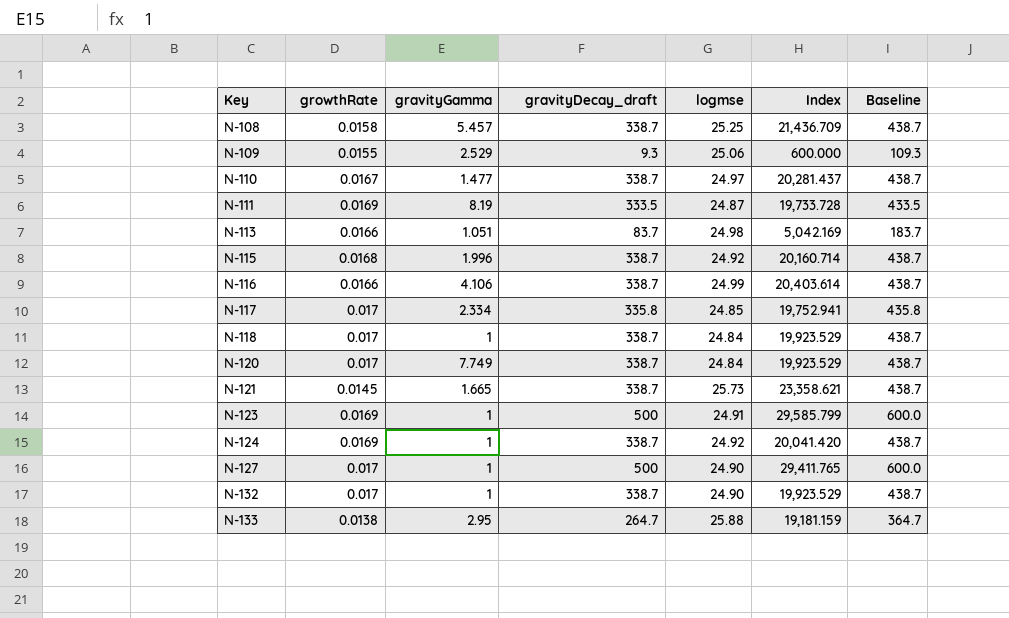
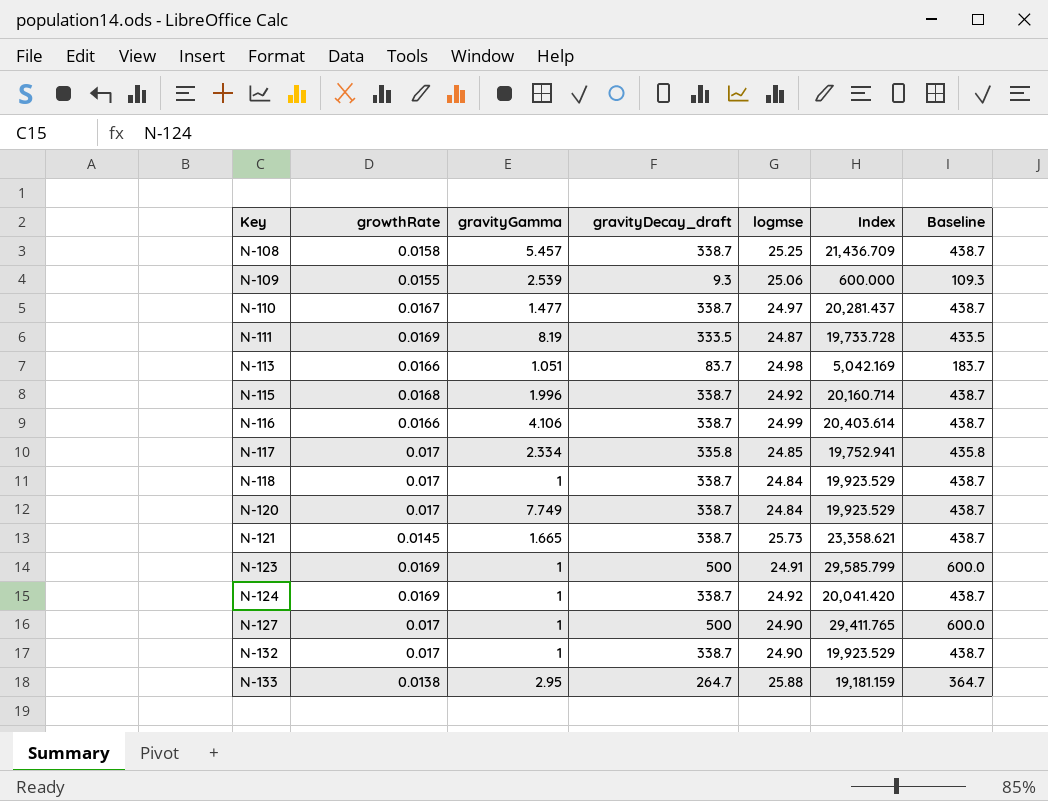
N-109 | gravityGamma: 2.529 -> 2.539

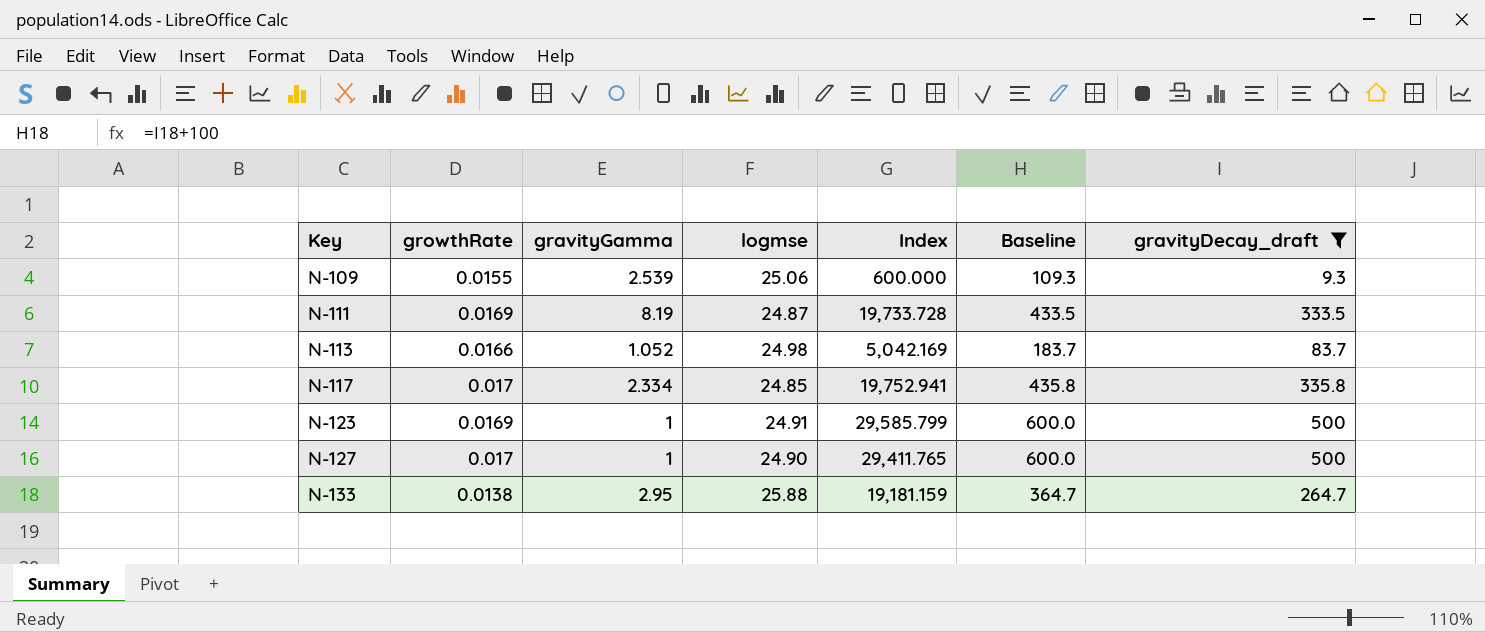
filter: none -> gravityDecay_draft != 338.7
column gravityDecay_draft | position: 4 -> 7
N-113 | gravityGamma: 1.051 -> 1.052

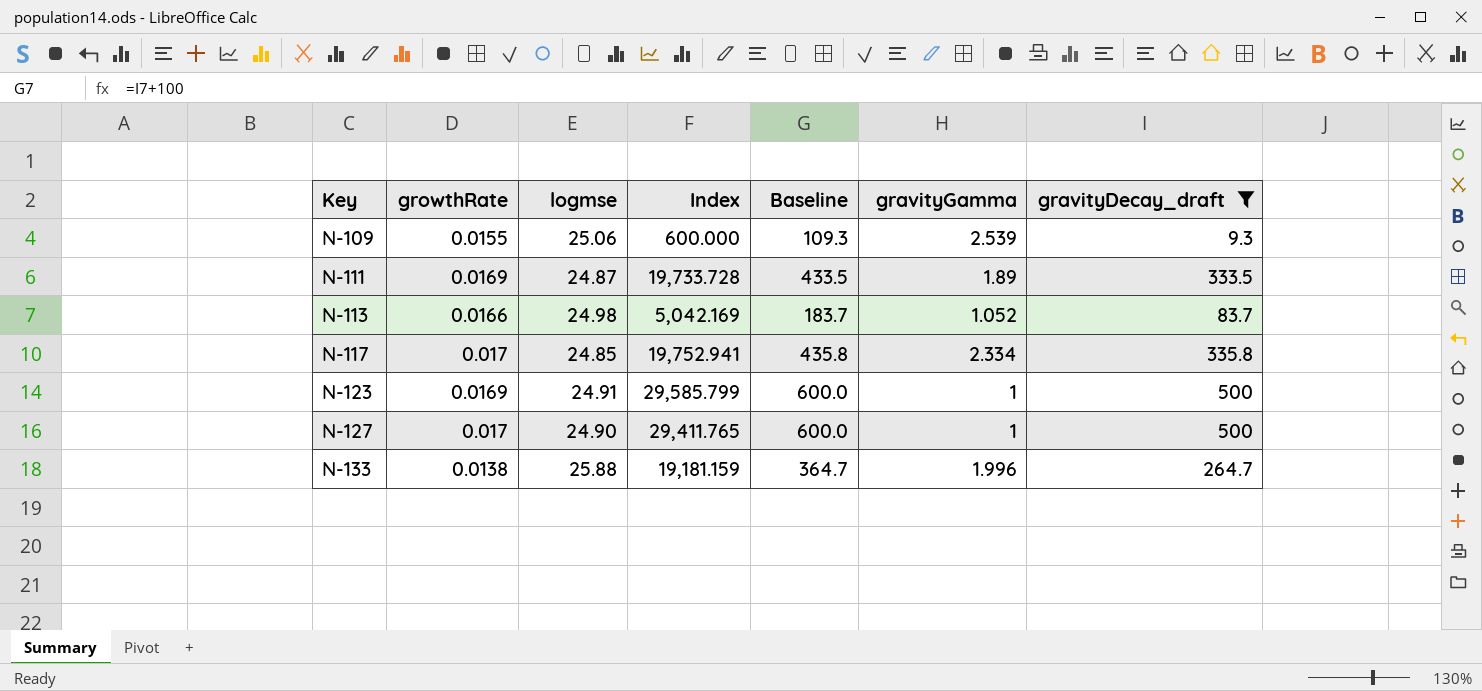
column gravityGamma | position: 3 -> 6
N-111 | gravityGamma: 8.19 -> 1.89
N-133 | gravityGamma: 2.95 -> 1.996

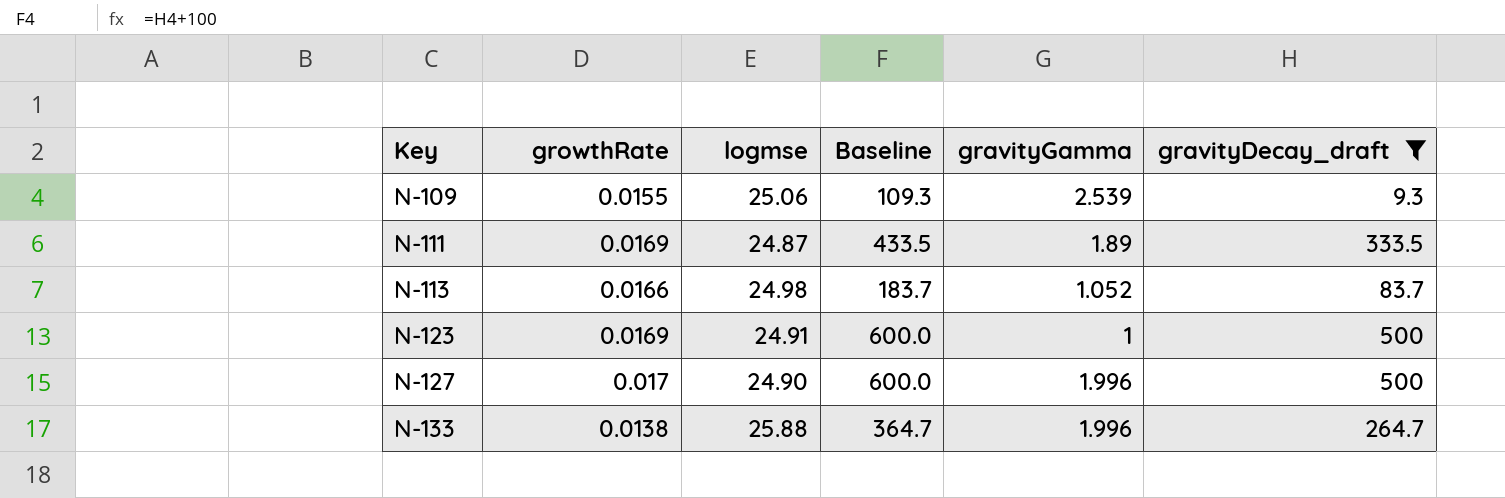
column Index | formula: [gravityDecay_draft] / [growthRate] -> none
row N-117: 0.017 | 24.85 | 19,752.941 | 435.8 | 2.334 | 335.8 -> none
N-127 | gravityGamma: 1 -> 1.996

